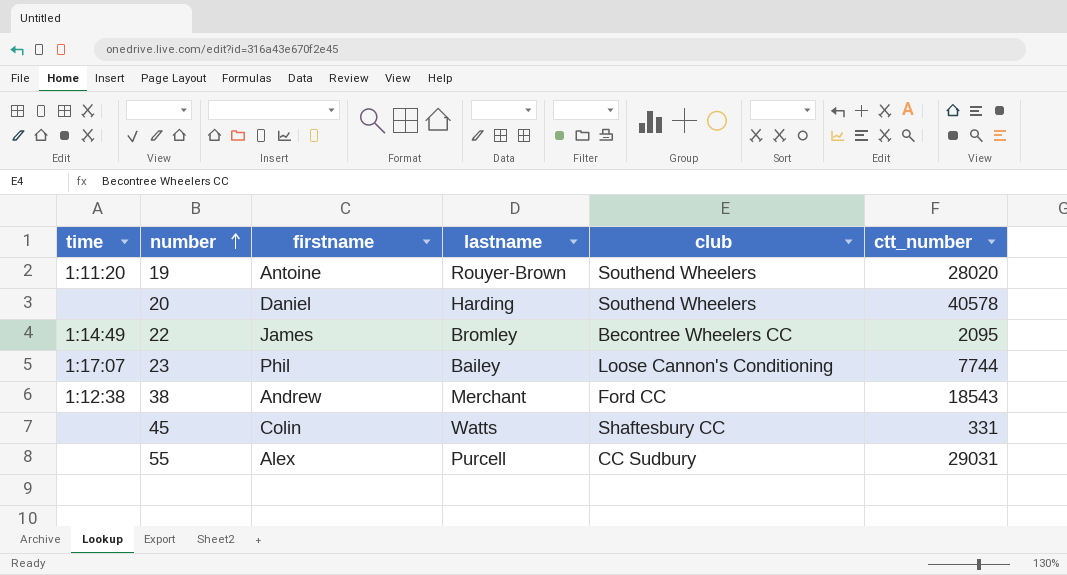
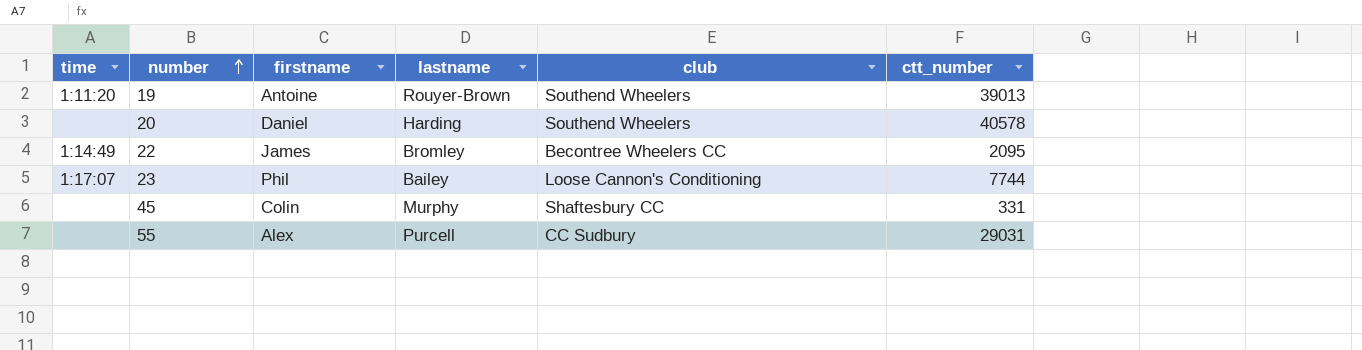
row 38: 1:12:38 | Andrew | Merchant | Ford CC | 18543 -> none
19 | ctt_number: 28020 -> 39013
45 | lastname: Watts -> Murphy

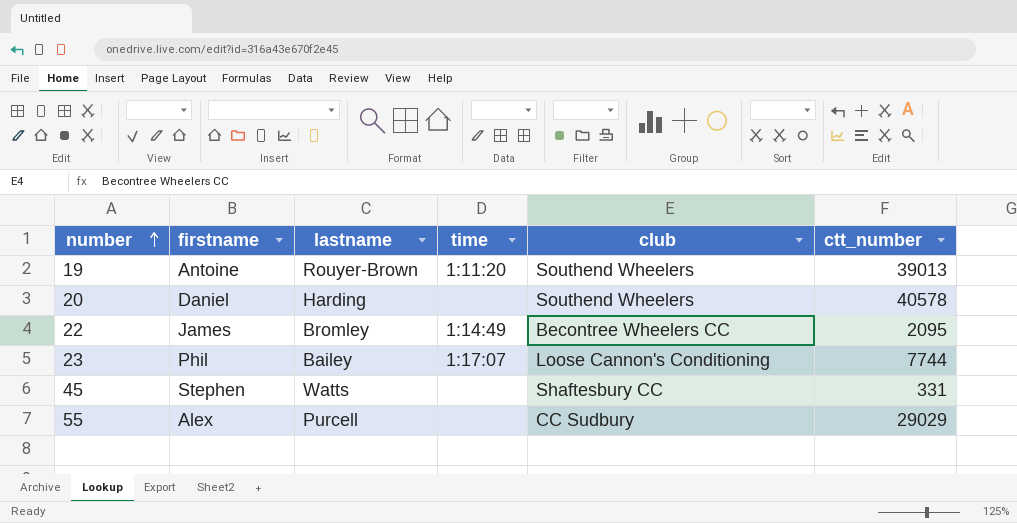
column time | position: 1 -> 4
45 | firstname: Colin -> Stephen
45 | lastname: Murphy -> Watts
55 | ctt_number: 29031 -> 29029

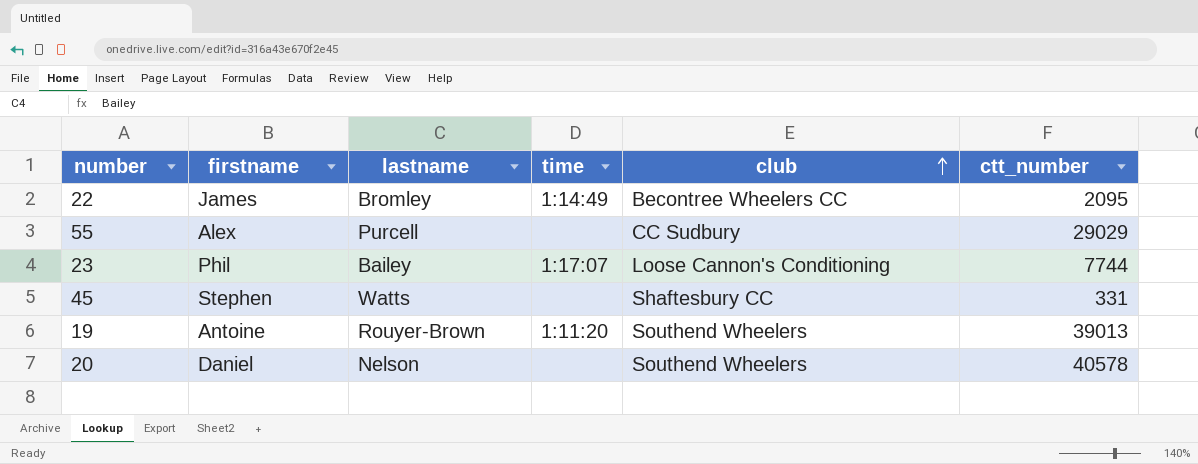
row order: number ascending -> club ascending
20 | lastname: Harding -> Nelson

